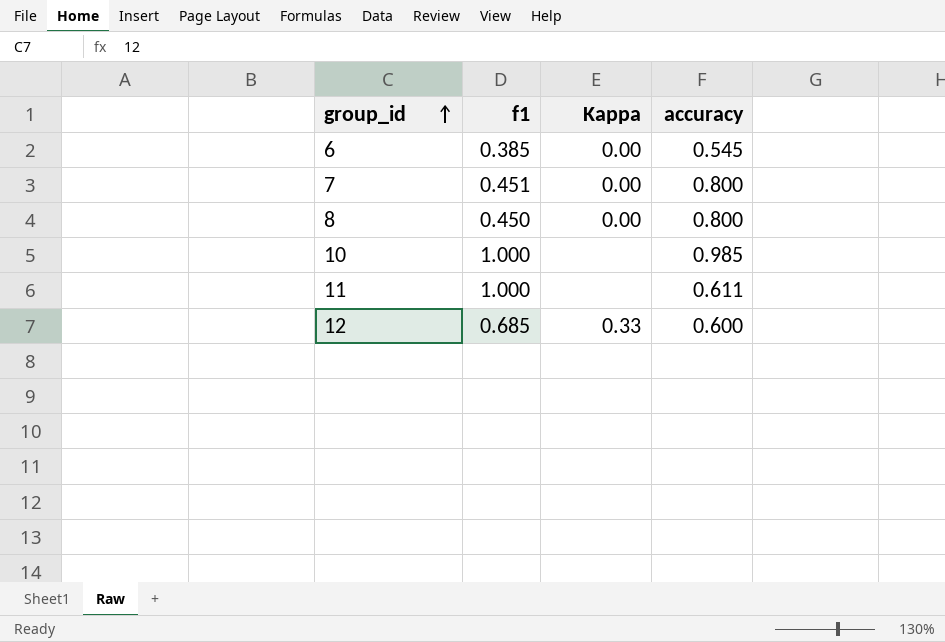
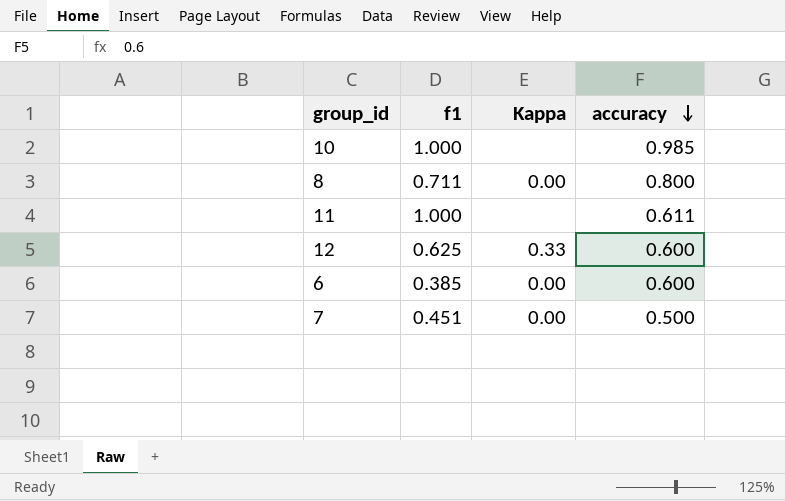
row order: group_id ascending -> accuracy descending
8 | f1: 0.450 -> 0.711
12 | f1: 0.685 -> 0.625
6 | accuracy: 0.545 -> 0.600
7 | accuracy: 0.800 -> 0.500

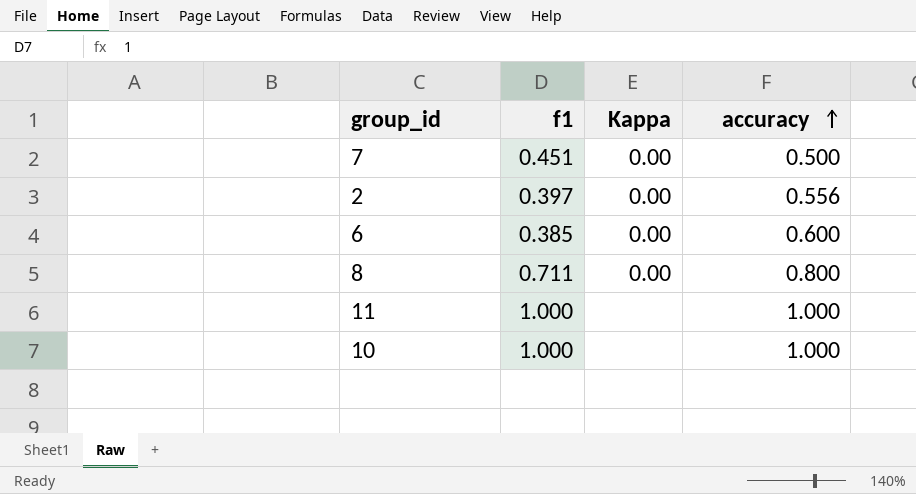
row order: accuracy descending -> accuracy ascending
row 12: 0.625 | 0.33 | 0.600 -> none
row 2: none -> 0.397 | 0.00 | 0.556
11 | accuracy: 0.611 -> 1.000
10 | accuracy: 0.985 -> 1.000

